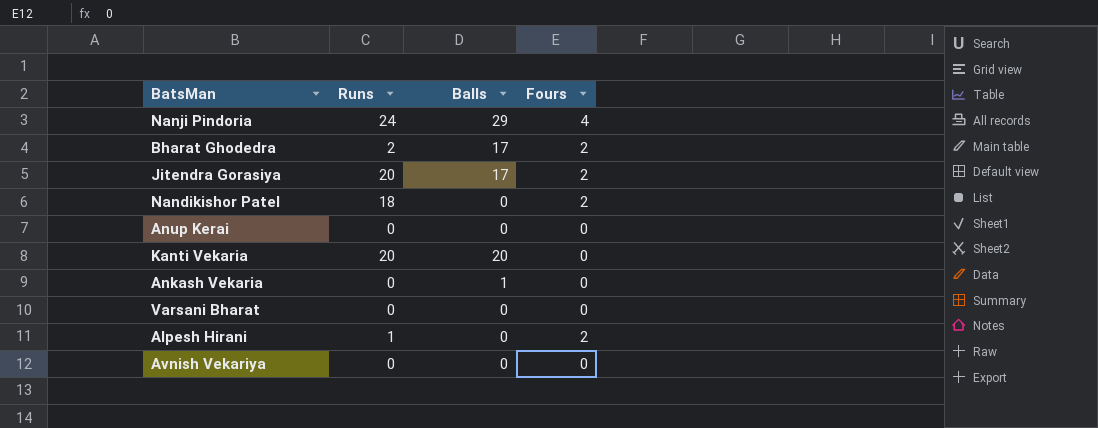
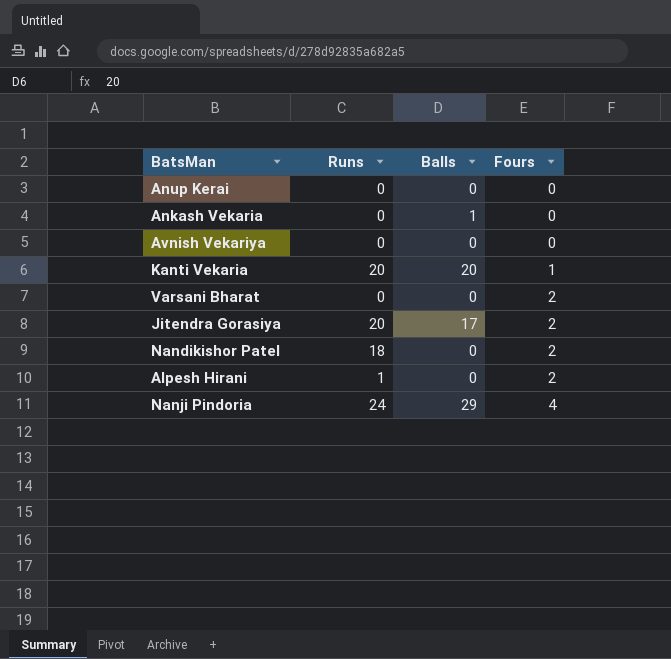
row order: none -> Fours ascending
row Bharat Ghodedra: 2 | 17 | 2 -> none
Kanti Vekaria | Fours: 0 -> 1
Varsani Bharat | Fours: 0 -> 2

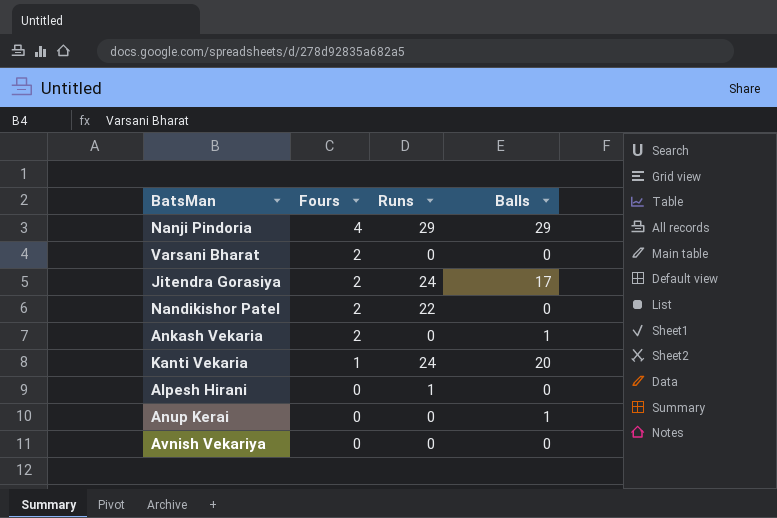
row order: Fours ascending -> Fours descending
column Fours | position: 4 -> 2
Nanji Pindoria | Runs: 24 -> 29
Jitendra Gorasiya | Runs: 20 -> 24
Nandikishor Patel | Runs: 18 -> 22
Ankash Vekaria | Fours: 0 -> 2
Kanti Vekaria | Runs: 20 -> 24
Alpesh Hirani | Fours: 2 -> 0
Anup Kerai | Balls: 0 -> 1

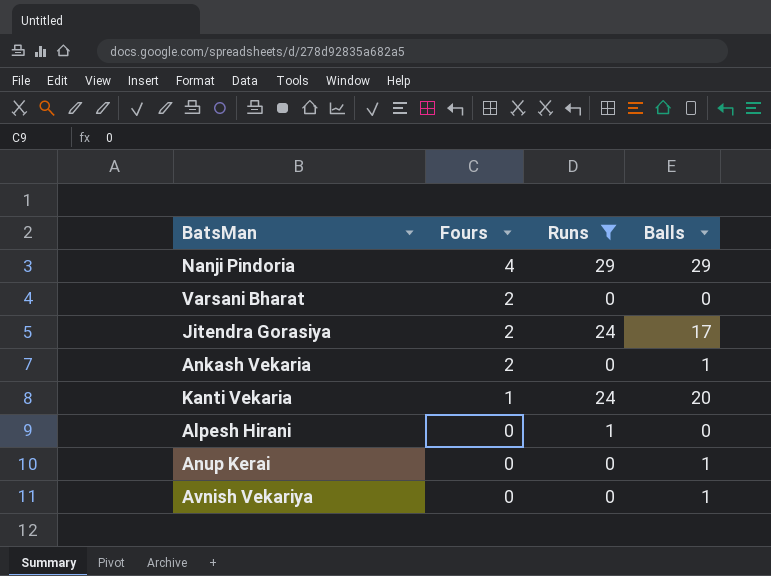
filter: none -> Runs != 22
Avnish Vekariya | Balls: 0 -> 1

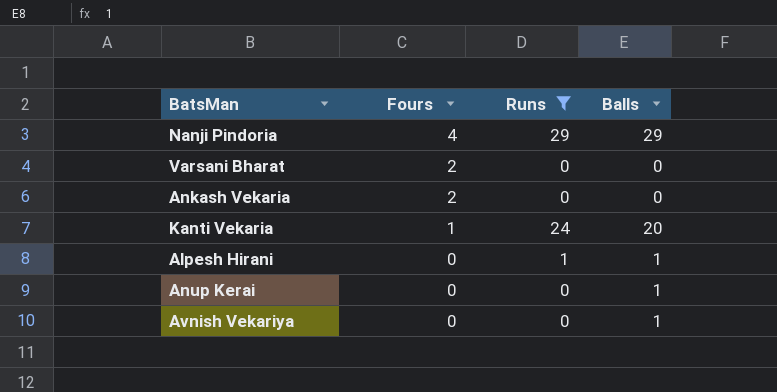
row Jitendra Gorasiya: 2 | 24 | 17 -> none
Ankash Vekaria | Balls: 1 -> 0
Alpesh Hirani | Balls: 0 -> 1

